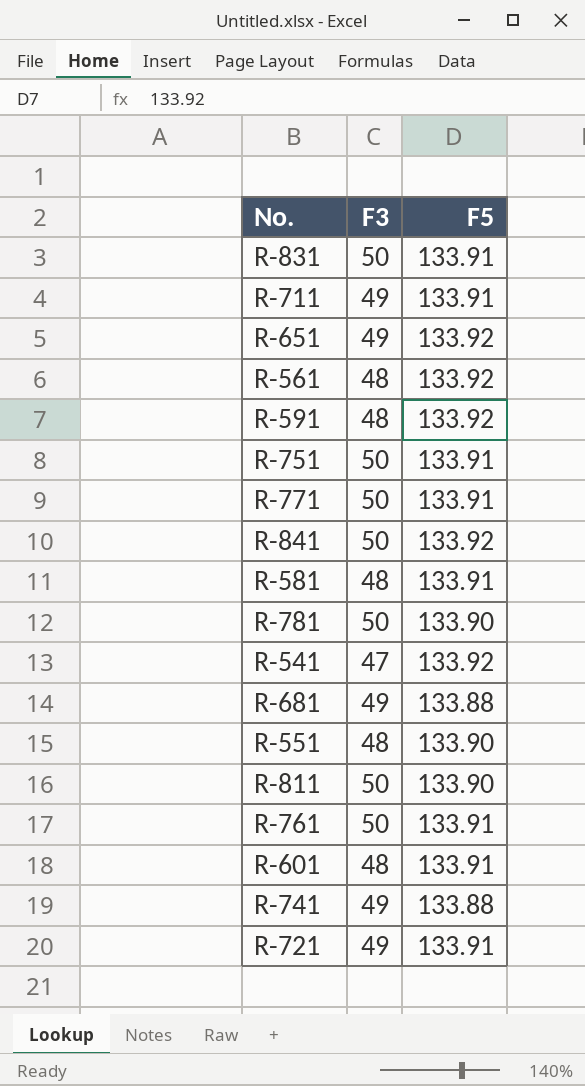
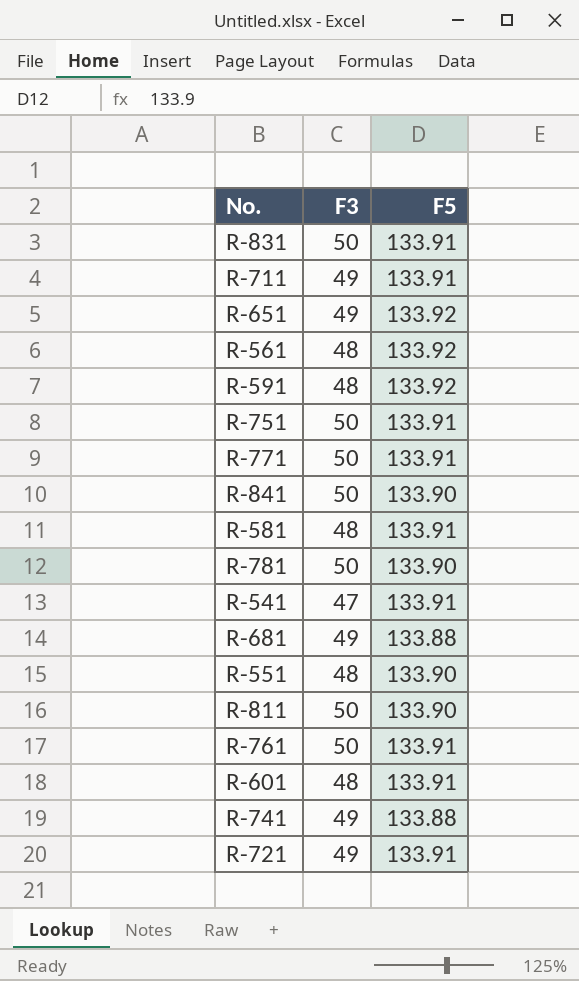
R-841 | F5: 133.92 -> 133.90
R-541 | F5: 133.92 -> 133.91

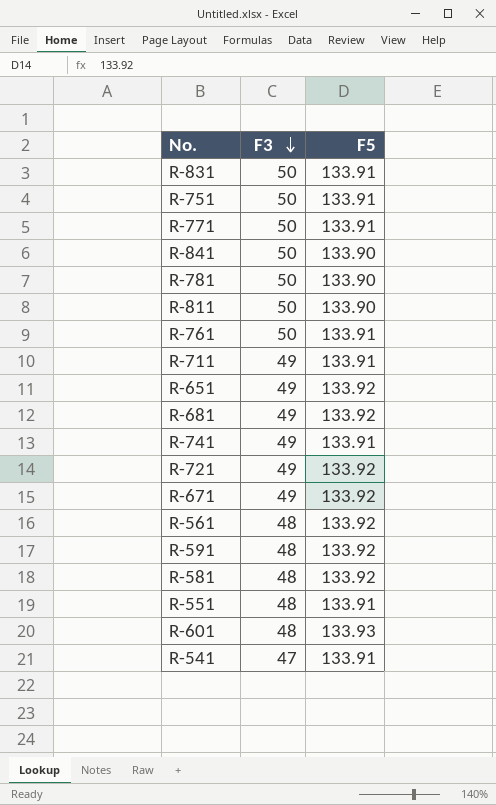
row order: none -> F3 descending
R-681 | F5: 133.88 -> 133.92
R-741 | F5: 133.88 -> 133.91
R-721 | F5: 133.91 -> 133.92
row R-671: none -> 49 | 133.92
R-581 | F5: 133.91 -> 133.92
R-551 | F5: 133.90 -> 133.91
R-601 | F5: 133.91 -> 133.93

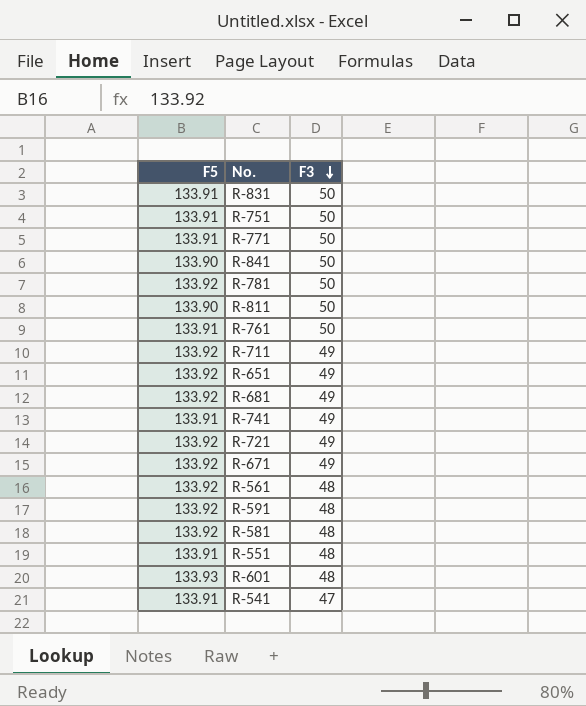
column F5 | position: 3 -> 1
R-781 | F5: 133.90 -> 133.92
R-711 | F5: 133.91 -> 133.92

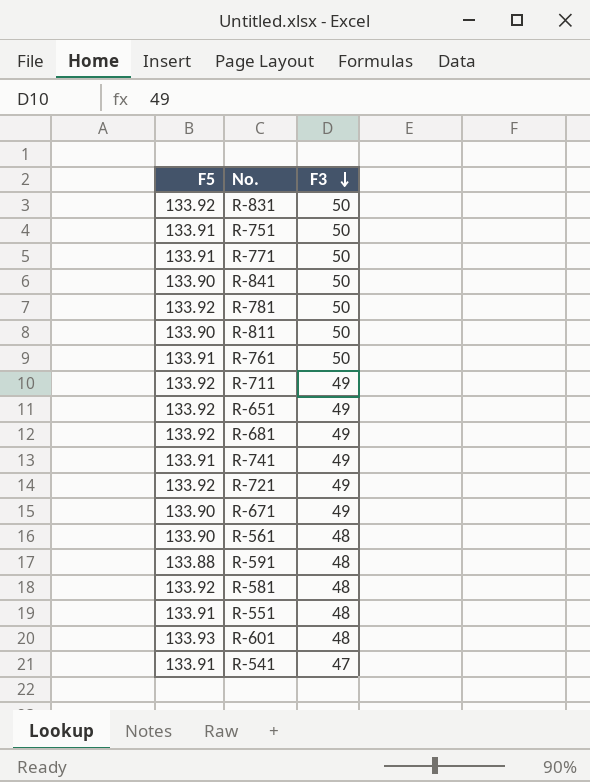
R-831 | F5: 133.91 -> 133.92
R-671 | F5: 133.92 -> 133.90
R-561 | F5: 133.92 -> 133.90
R-591 | F5: 133.92 -> 133.88

